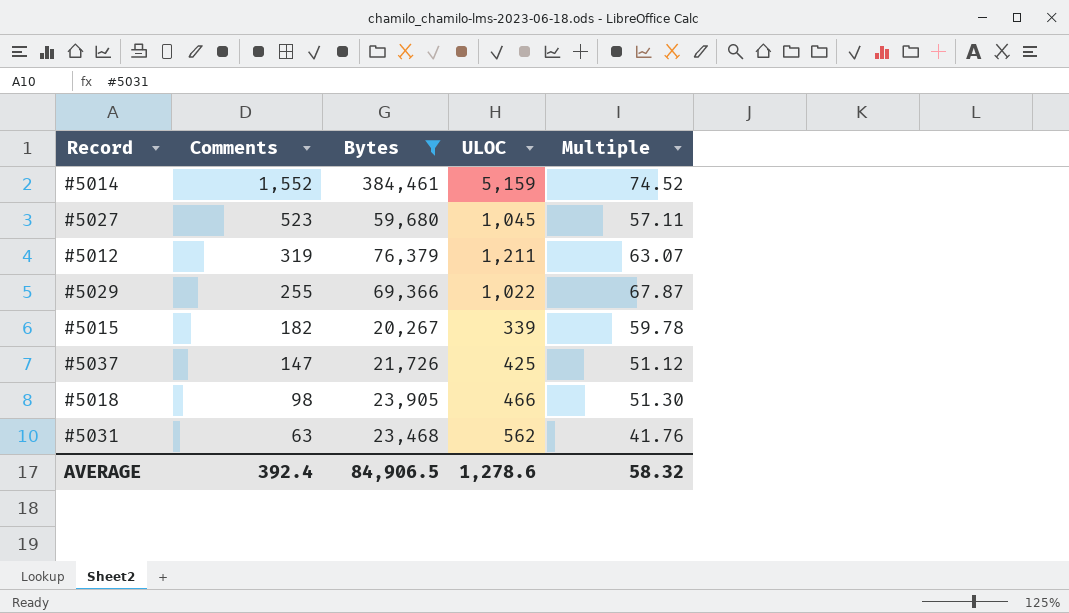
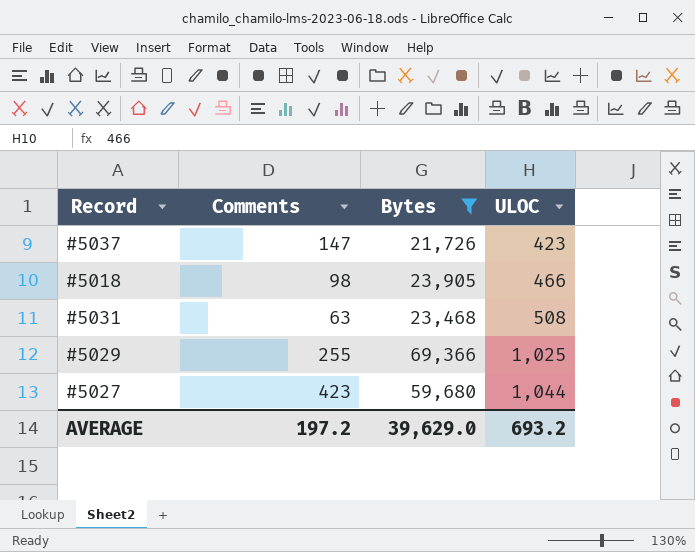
row order: Comments descending -> ULOC ascending
column Multiple | formula: [Bytes] / [ULOC] -> none
row #5014: 1,552 | 384,461 | 5,159 | 74.52 -> none
row #5012: 319 | 76,379 | 1,211 | 63.07 -> none
row #5015: 182 | 20,267 | 339 | 59.78 -> none
#5037 | ULOC: 425 -> 423
#5031 | ULOC: 562 -> 508
#5029 | ULOC: 1,022 -> 1,025
#5027 | Comments: 523 -> 423
#5027 | ULOC: 1,045 -> 1,044
AVERAGE | Comments: 392.4 -> 197.2
AVERAGE | Bytes: 84,906.5 -> 39,629.0
AVERAGE | ULOC: 1,278.6 -> 693.2

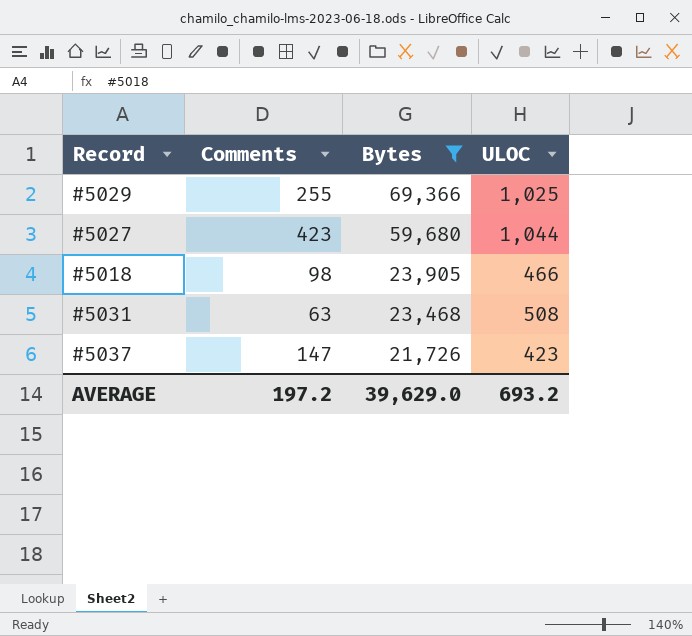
row order: ULOC ascending -> Bytes descending

